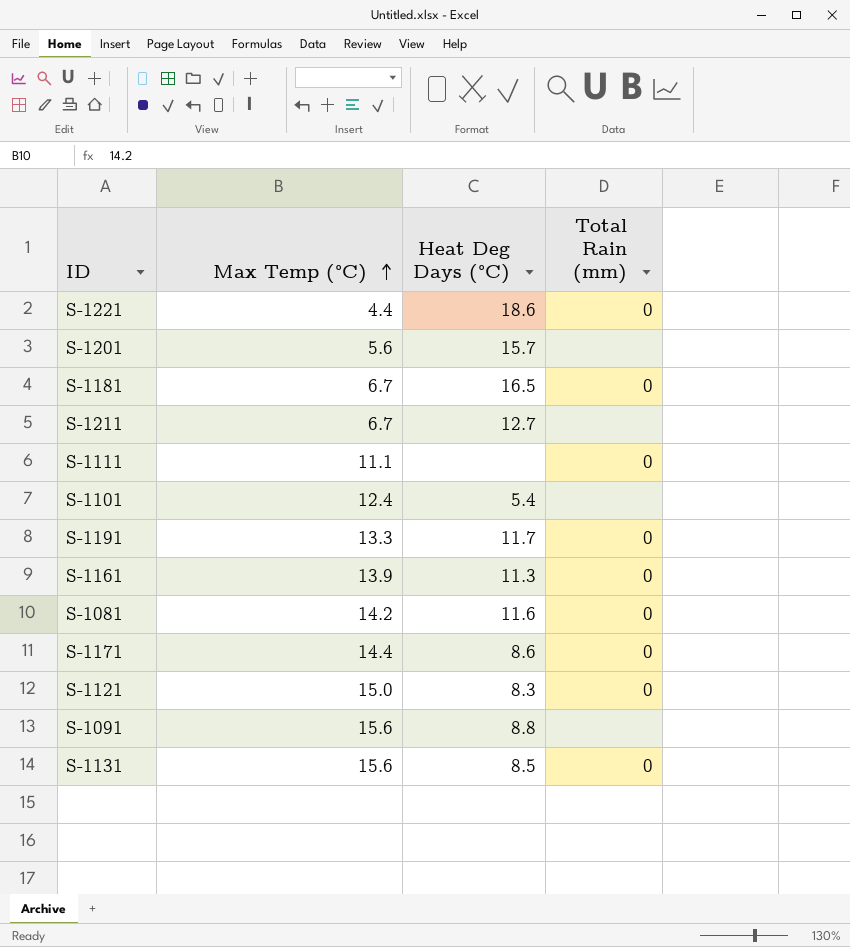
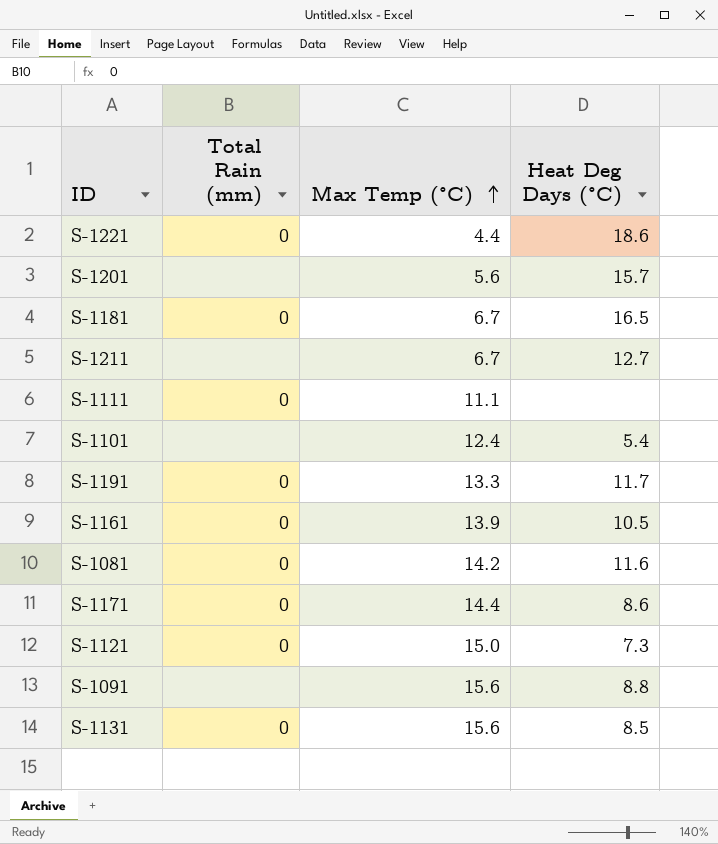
column Total Rain (mm) | position: 4 -> 2
S-1161 | Heat Deg Days (°C): 11.3 -> 10.5
S-1121 | Heat Deg Days (°C): 8.3 -> 7.3

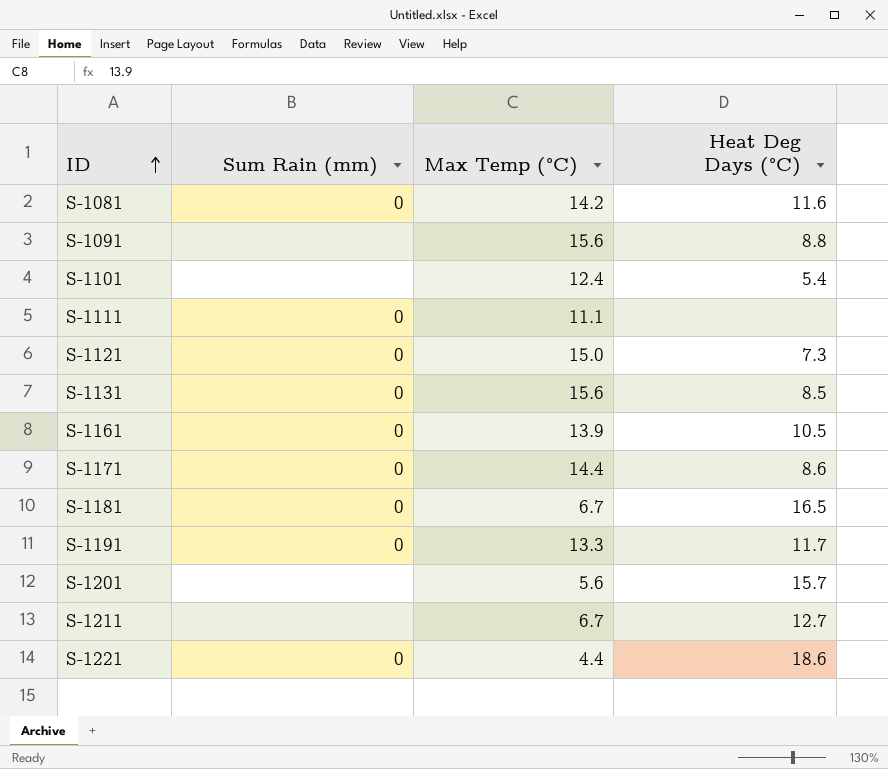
row order: Max Temp (°C) ascending -> ID ascending
column name: Total Rain (mm) -> Sum Rain (mm)

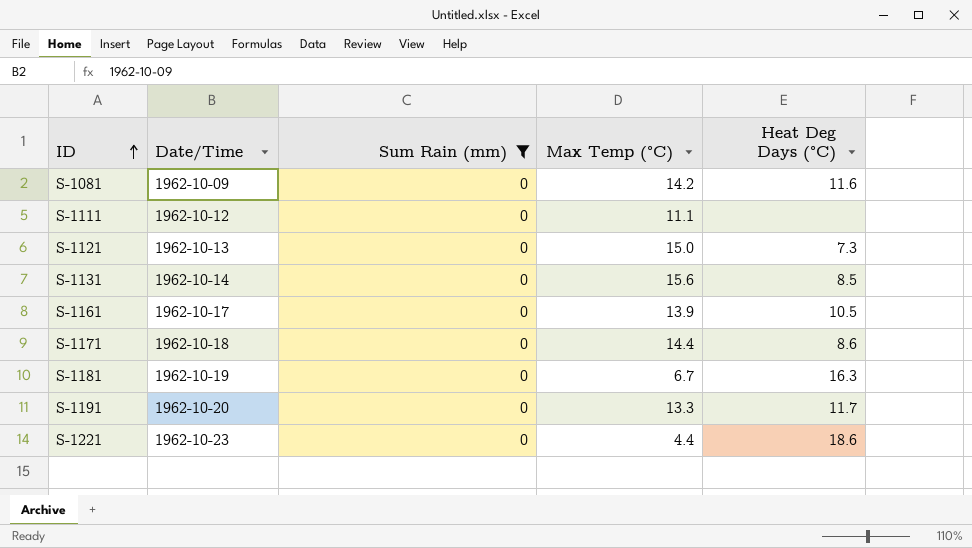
filter: none -> Sum Rain (mm) = 0
column Date/Time | position: none -> 2
S-1181 | Heat Deg Days (°C): 16.5 -> 16.3

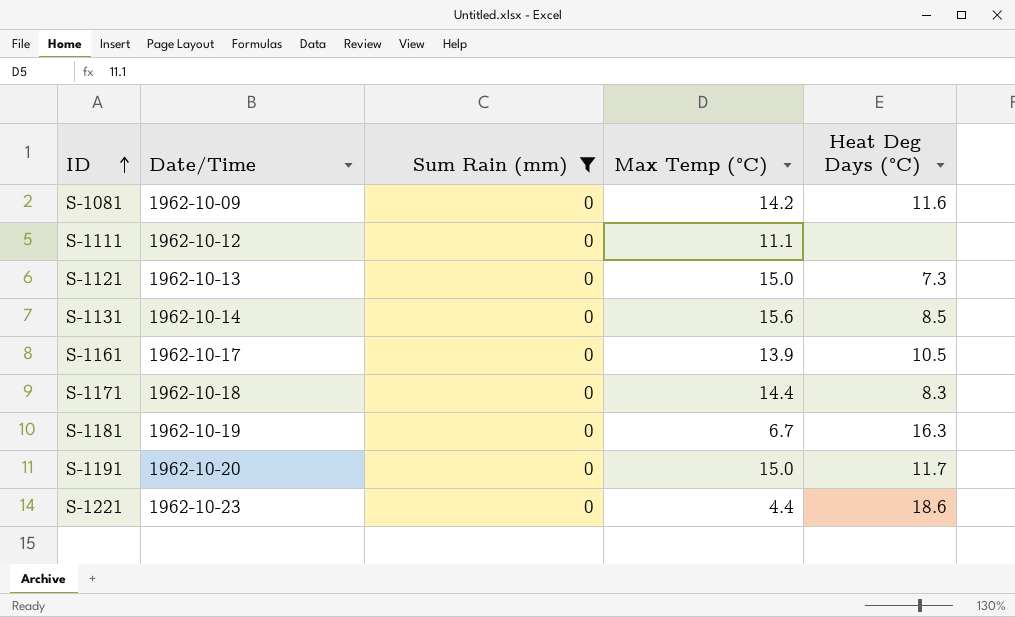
S-1171 | Heat Deg Days (°C): 8.6 -> 8.3
S-1191 | Max Temp (°C): 13.3 -> 15.0

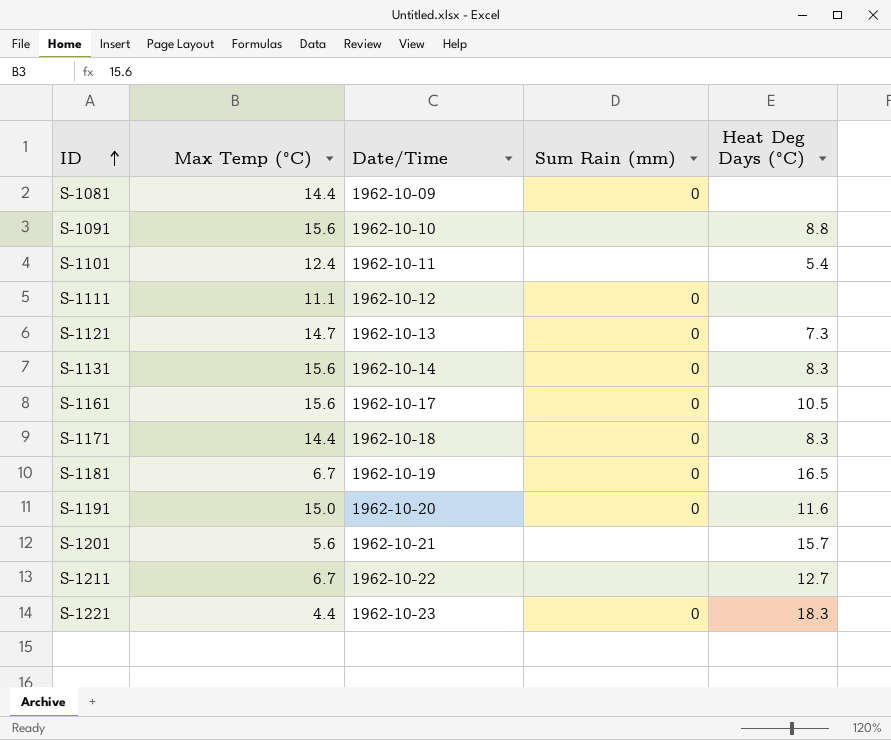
filter: Sum Rain (mm) = 0 -> none
column Max Temp (°C) | position: 4 -> 2
S-1081 | Max Temp (°C): 14.2 -> 14.4
S-1081 | Heat Deg Days (°C): 11.6 -> none
S-1121 | Max Temp (°C): 15.0 -> 14.7
S-1131 | Heat Deg Days (°C): 8.5 -> 8.3
S-1161 | Max Temp (°C): 13.9 -> 15.6
S-1181 | Heat Deg Days (°C): 16.3 -> 16.5
S-1191 | Heat Deg Days (°C): 11.7 -> 11.6
S-1221 | Heat Deg Days (°C): 18.6 -> 18.3

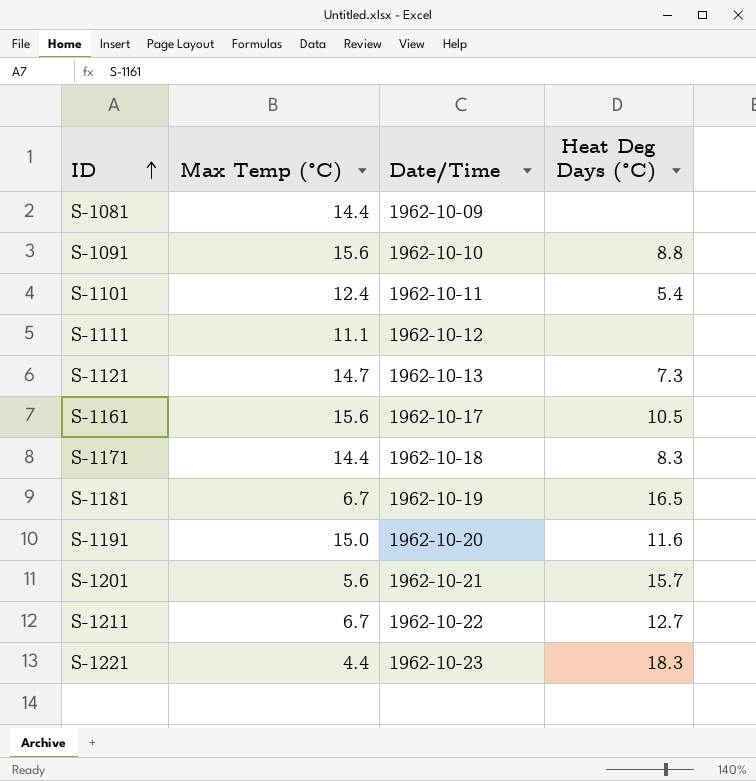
column Sum Rain (mm) | position: 4 -> none
row S-1131: 15.6 | 1962-10-14 | 0 | 8.3 -> none

